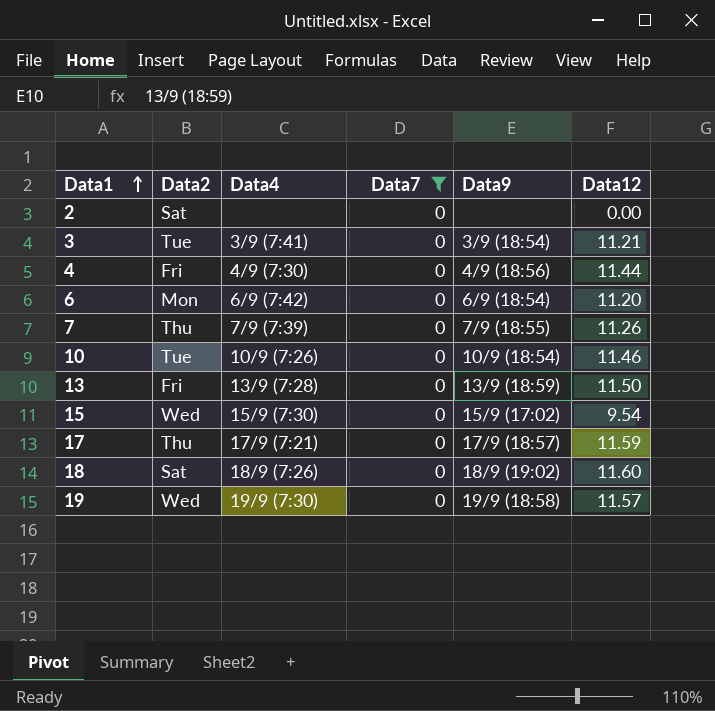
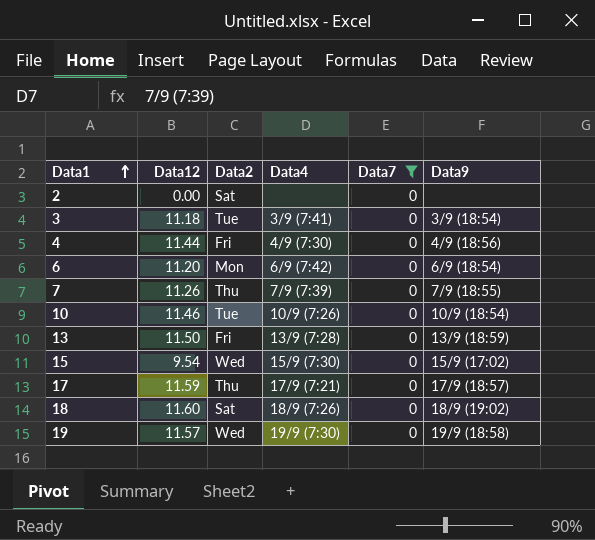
column Data12 | position: 6 -> 2
3 | Data12: 11.21 -> 11.18

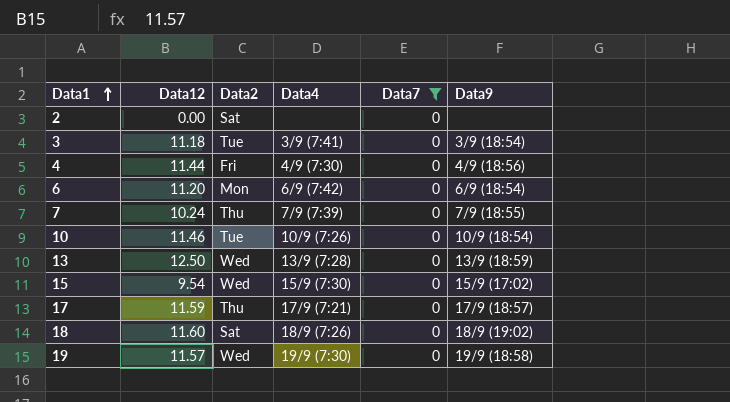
7 | Data12: 11.26 -> 10.24
13 | Data12: 11.50 -> 12.50
13 | Data2: Fri -> Wed

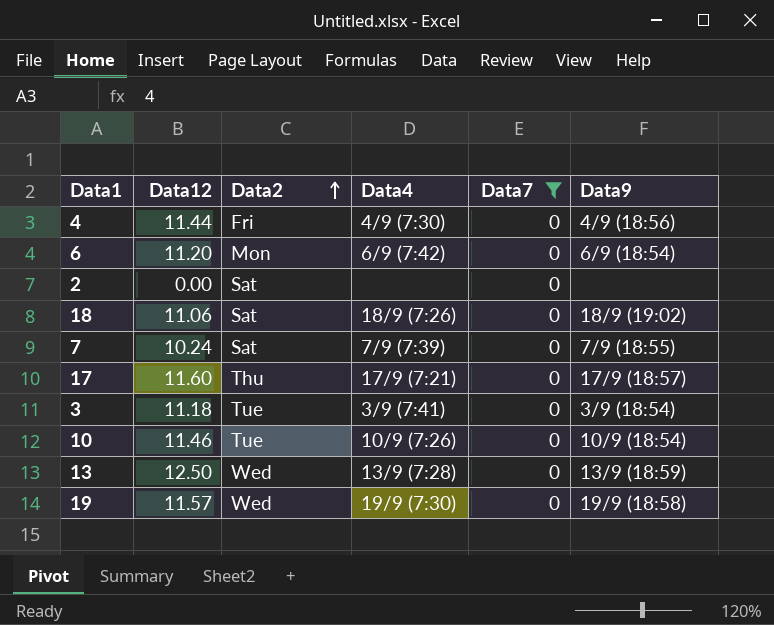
row order: Data1 ascending -> Data2 ascending
row 15: 9.54 | Wed | 15/9 (7:30) | 0 | 15/9 (17:02) -> none
18 | Data12: 11.60 -> 11.06
7 | Data2: Thu -> Sat
17 | Data12: 11.59 -> 11.60

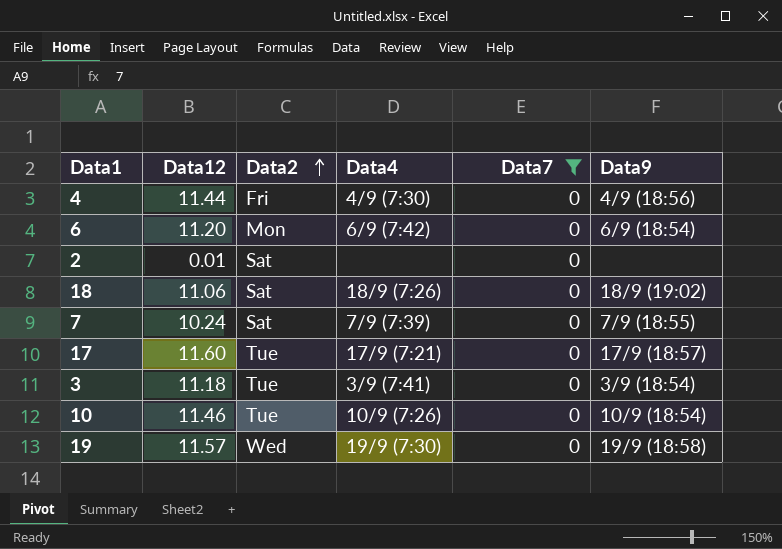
row 13: 12.50 | Wed | 13/9 (7:28) | 0 | 13/9 (18:59) -> none
2 | Data12: 0.00 -> 0.01
17 | Data2: Thu -> Tue

